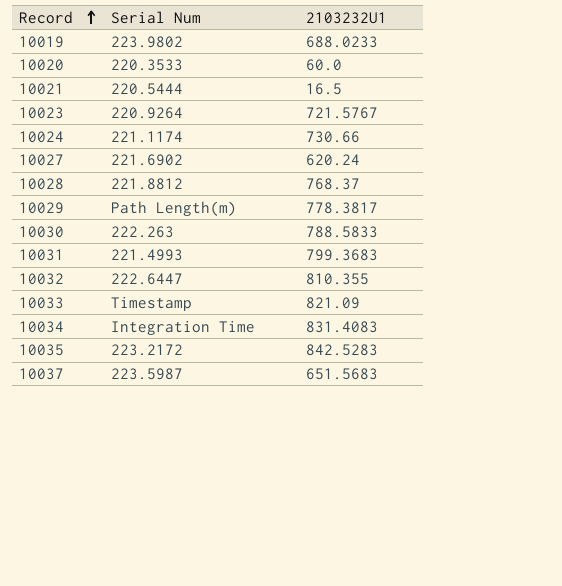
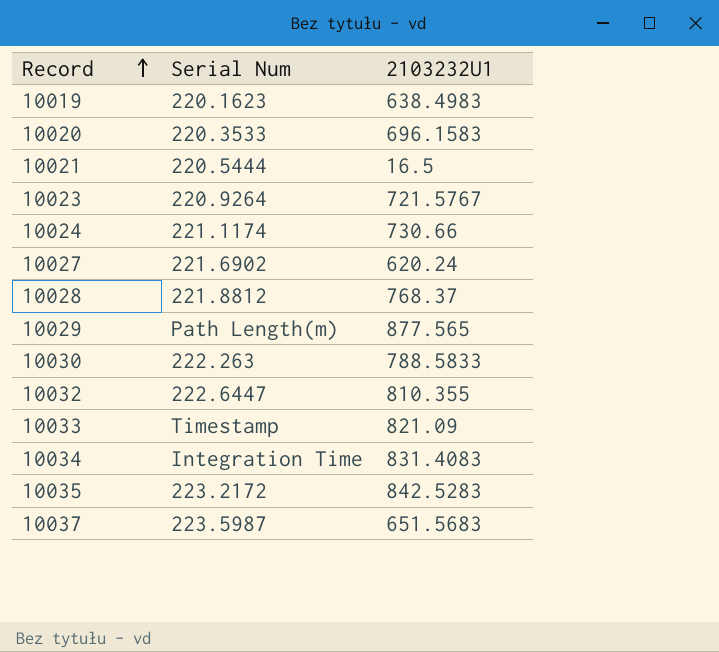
row 10031: 221.4993 | 799.3683 -> none
10019 | Serial Num: 223.9802 -> 220.1623
10019 | 2103232U1: 688.0233 -> 638.4983
10020 | 2103232U1: 60.0 -> 696.1583
10029 | 2103232U1: 778.3817 -> 877.565

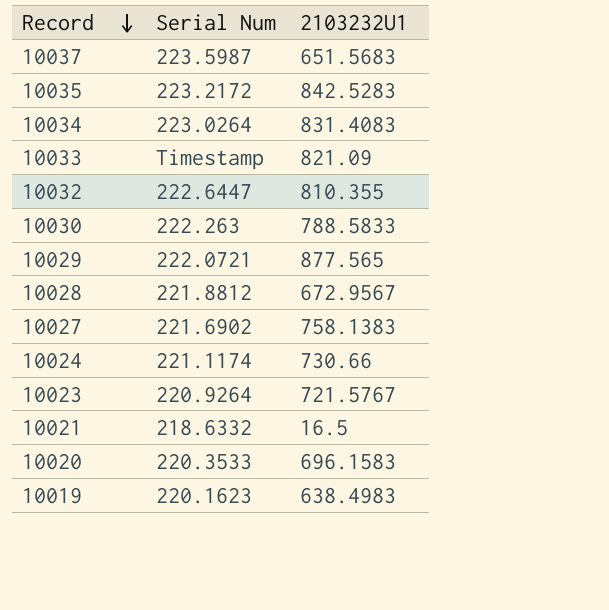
row order: Record ascending -> Record descending
10034 | Serial Num: Integration Time -> 223.0264
10029 | Serial Num: Path Length(m) -> 222.0721
10028 | 2103232U1: 768.37 -> 672.9567
10027 | 2103232U1: 620.24 -> 758.1383
10021 | Serial Num: 220.5444 -> 218.6332

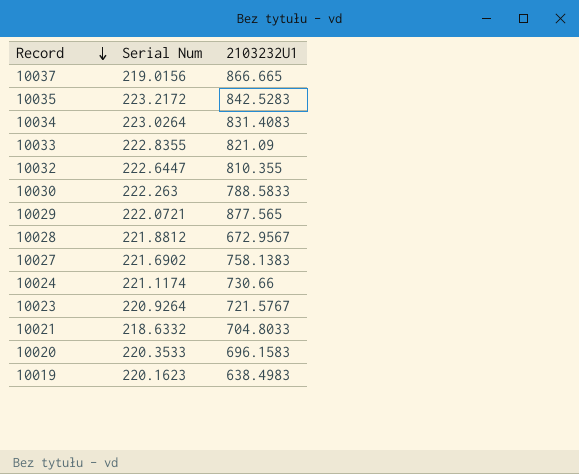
10037 | Serial Num: 223.5987 -> 219.0156
10037 | 2103232U1: 651.5683 -> 866.665
10033 | Serial Num: Timestamp -> 222.8355
10021 | 2103232U1: 16.5 -> 704.8033

